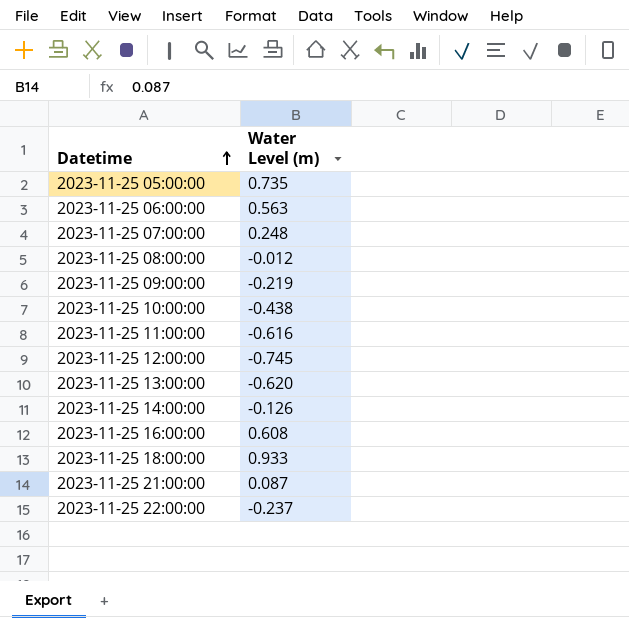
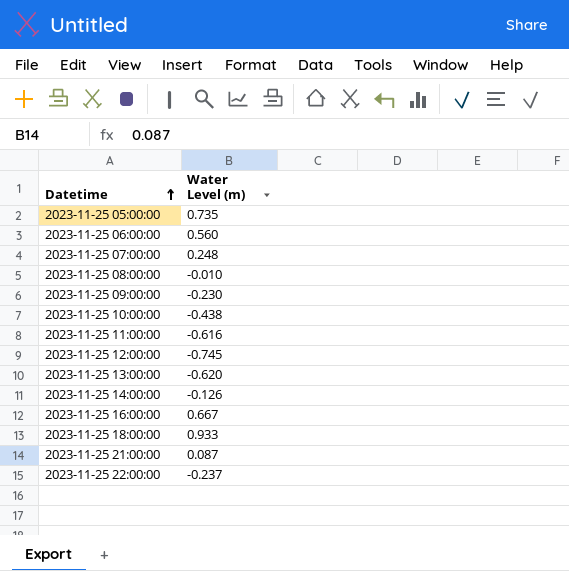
2023-11-25 06:00:00 | Water Level (m): 0.563 -> 0.560
2023-11-25 08:00:00 | Water Level (m): -0.012 -> -0.010
2023-11-25 09:00:00 | Water Level (m): -0.219 -> -0.230
2023-11-25 16:00:00 | Water Level (m): 0.608 -> 0.667

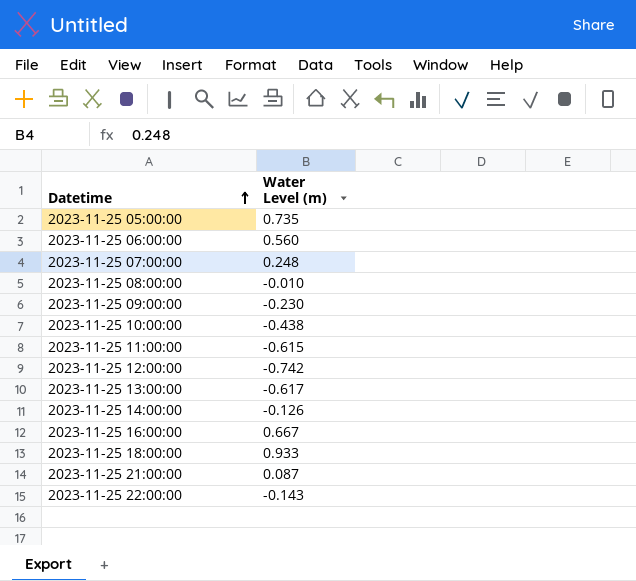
2023-11-25 11:00:00 | Water Level (m): -0.616 -> -0.615
2023-11-25 12:00:00 | Water Level (m): -0.745 -> -0.742
2023-11-25 13:00:00 | Water Level (m): -0.620 -> -0.617
2023-11-25 22:00:00 | Water Level (m): -0.237 -> -0.143

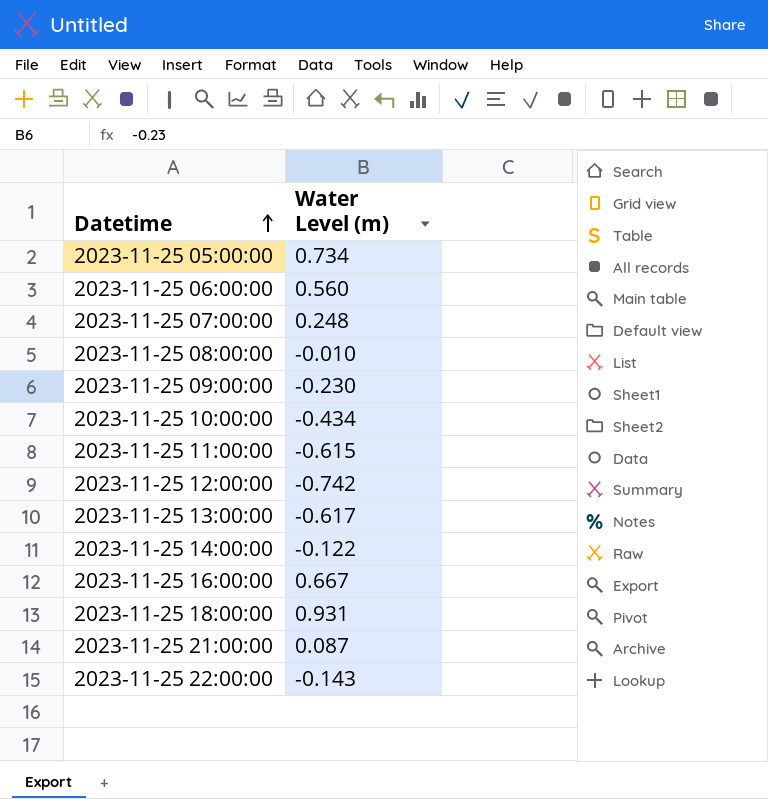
2023-11-25 05:00:00 | Water Level (m): 0.735 -> 0.734
2023-11-25 10:00:00 | Water Level (m): -0.438 -> -0.434
2023-11-25 14:00:00 | Water Level (m): -0.126 -> -0.122
2023-11-25 18:00:00 | Water Level (m): 0.933 -> 0.931

